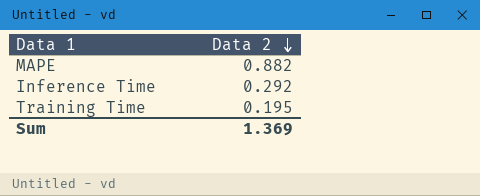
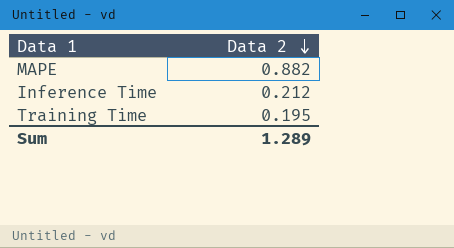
Inference Time | Data 2: 0.292 -> 0.212
Sum | Data 2: 1.369 -> 1.289

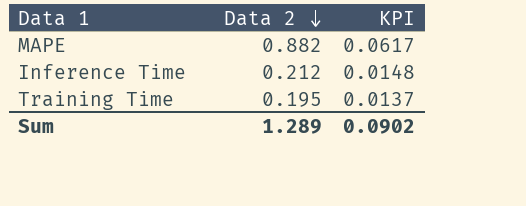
column KPI | formula: none -> [Data 2] * 0.07

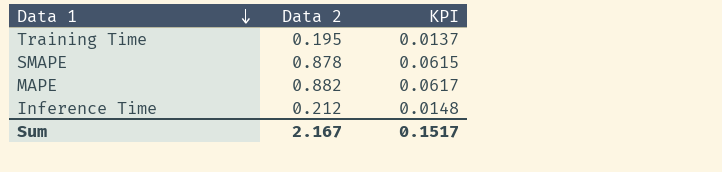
row order: Data 2 descending -> Data 1 descending
row SMAPE: none -> 0.878 | 0.0615
Sum | Data 2: 1.289 -> 2.167
Sum | KPI: 0.0902 -> 0.1517

